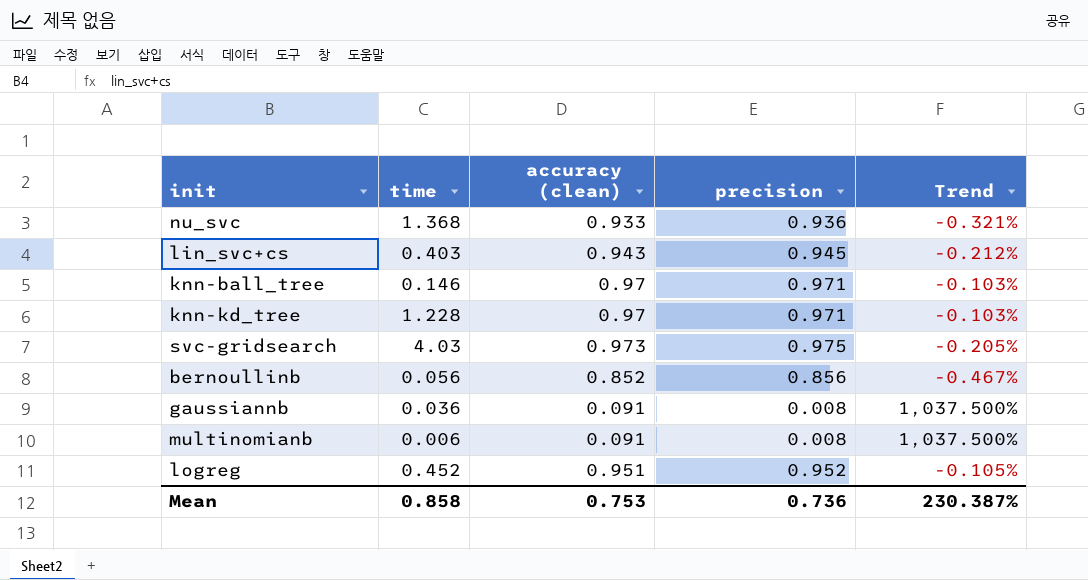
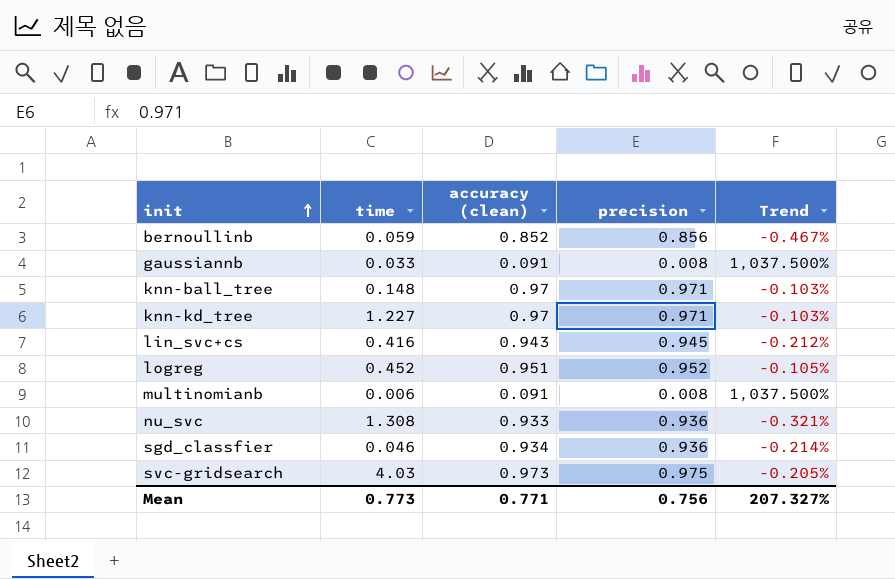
row order: none -> init ascending
bernoullinb | time: 0.056 -> 0.059
gaussiannb | time: 0.036 -> 0.033
knn-ball_tree | time: 0.146 -> 0.148
knn-kd_tree | time: 1.228 -> 1.227
lin_svc+cs | time: 0.403 -> 0.416
nu_svc | time: 1.368 -> 1.308
row sgd_classfier: none -> 0.046 | 0.934 | 0.936 | -0.214%
Mean | time: 0.858 -> 0.773
Mean | accuracy (clean): 0.753 -> 0.771
Mean | precision: 0.736 -> 0.756
Mean | Trend: 230.387% -> 207.327%

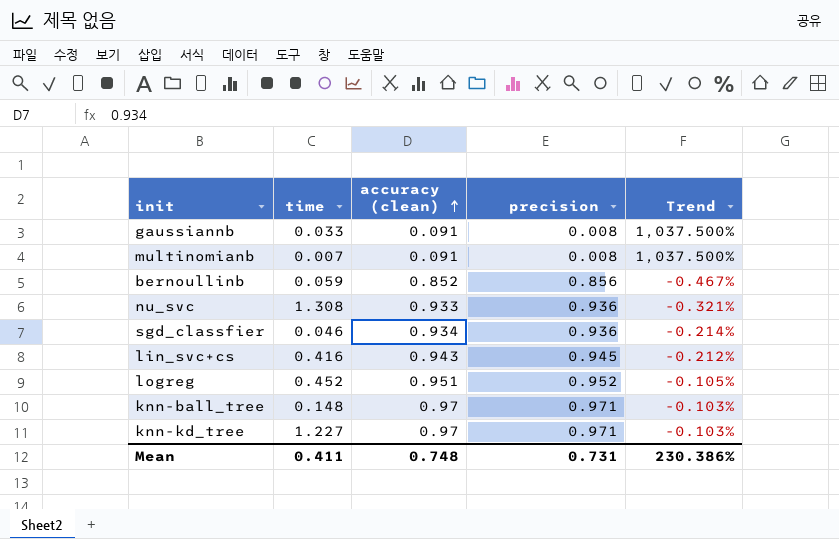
row order: init ascending -> accuracy (clean) ascending
row svc-gridsearch: 4.03 | 0.973 | 0.975 | -0.205% -> none
multinomianb | time: 0.006 -> 0.007
Mean | time: 0.773 -> 0.411
Mean | accuracy (clean): 0.771 -> 0.748
Mean | precision: 0.756 -> 0.731
Mean | Trend: 207.327% -> 230.386%

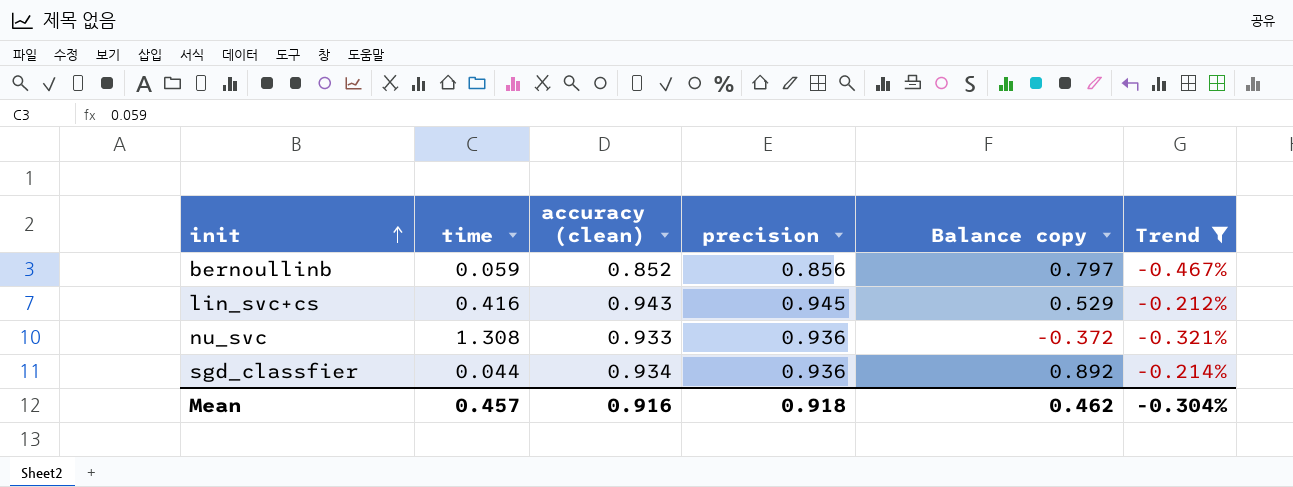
filter: none -> Trend <= -0.212%
row order: accuracy (clean) ascending -> init ascending
column Balance copy | formula: none -> [precision] - [time]
sgd_classfier | time: 0.046 -> 0.044
Mean | time: 0.411 -> 0.457
Mean | accuracy (clean): 0.748 -> 0.916
Mean | precision: 0.731 -> 0.918
Mean | Trend: 230.386% -> -0.304%

